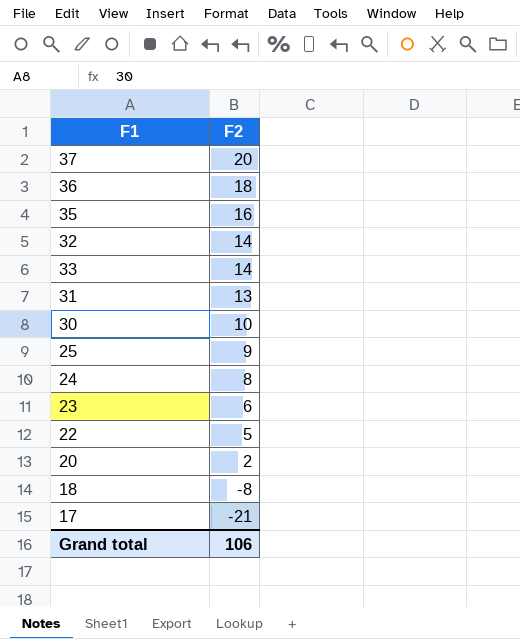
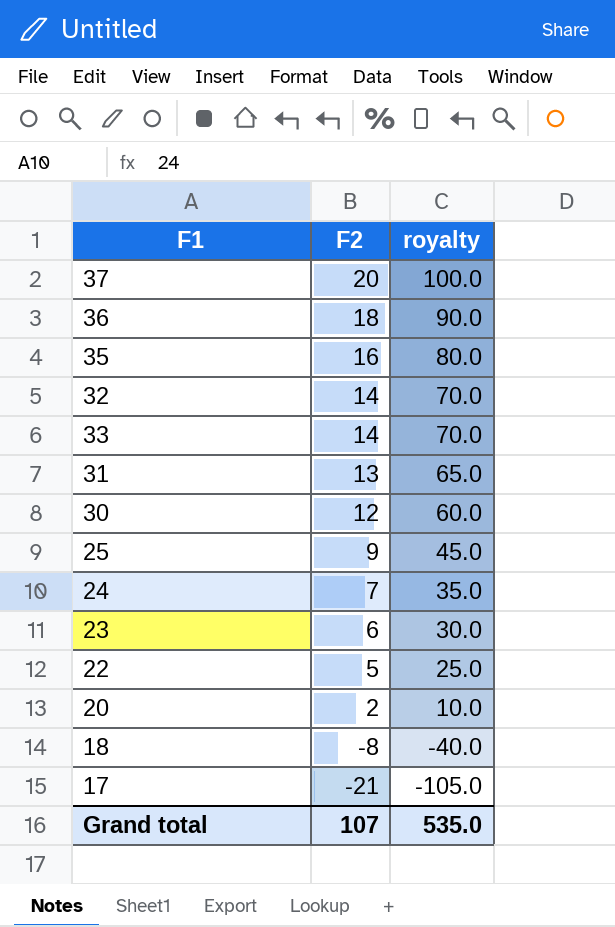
column royalty | formula: none -> [F2] * 5
30 | F2: 10 -> 12
24 | F2: 8 -> 7
Grand total | F2: 106 -> 107

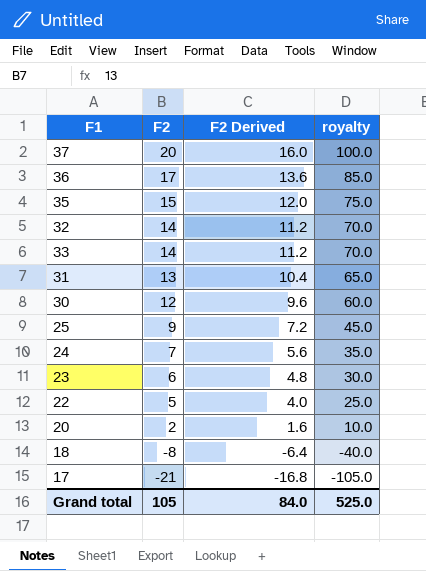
column F2 Derived | formula: none -> [F2] * 0.8
36 | F2: 18 -> 17
36 | royalty: 90.0 -> 85.0
35 | F2: 16 -> 15
35 | royalty: 80.0 -> 75.0
Grand total | F2: 107 -> 105
Grand total | royalty: 535.0 -> 525.0

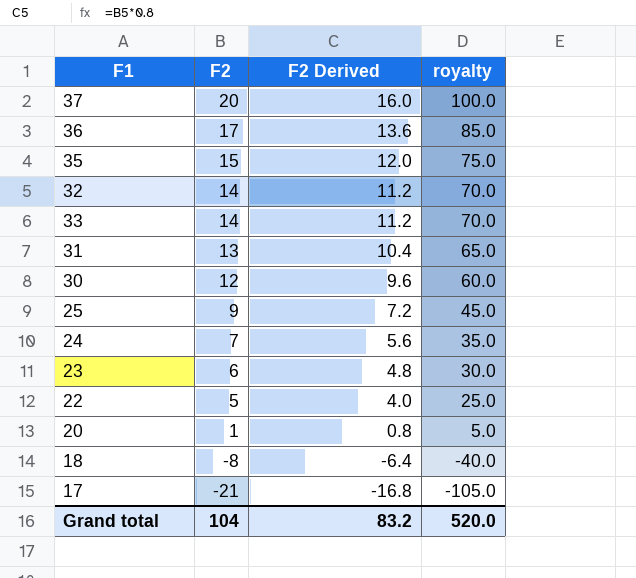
20 | F2: 2 -> 1
20 | F2 Derived: 1.6 -> 0.8
20 | royalty: 10.0 -> 5.0
Grand total | F2: 105 -> 104
Grand total | F2 Derived: 84.0 -> 83.2
Grand total | royalty: 525.0 -> 520.0

